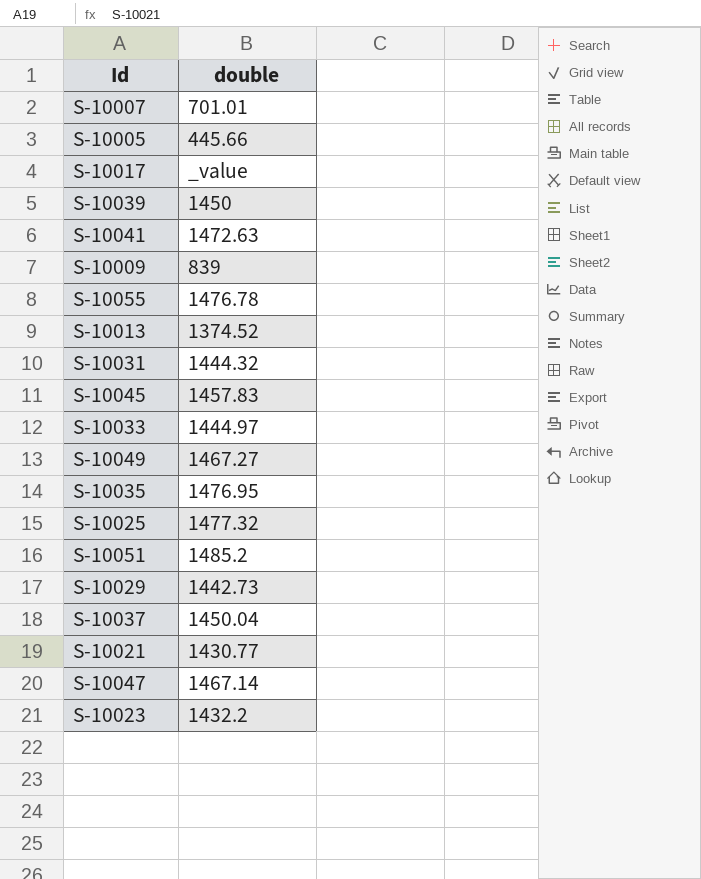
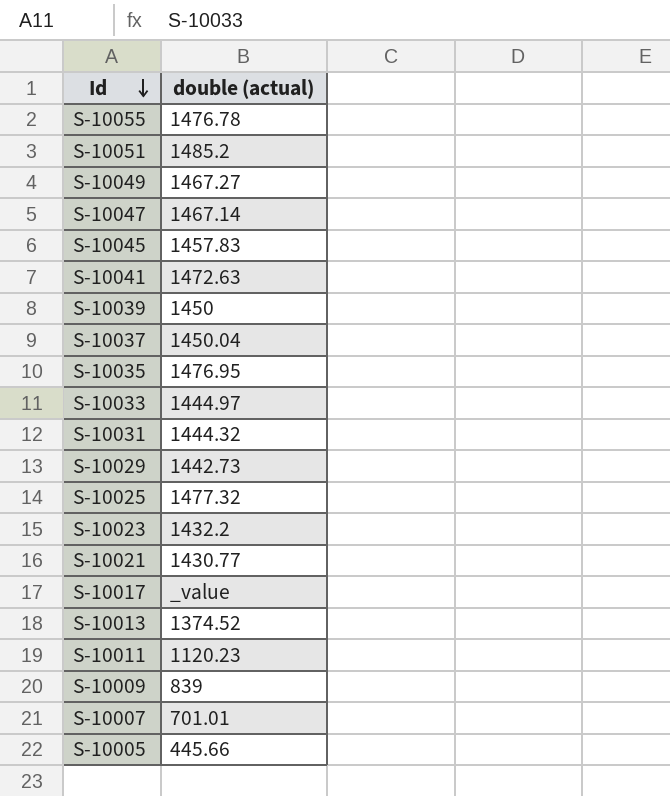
row order: none -> Id descending
column name: double -> double (actual)
row S-10011: none -> 1120.23

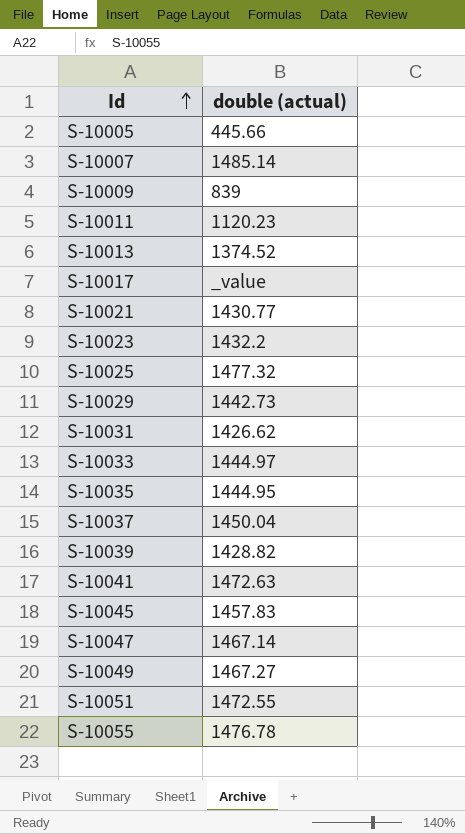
row order: Id descending -> Id ascending
S-10007 | double (actual): 701.01 -> 1485.14
S-10031 | double (actual): 1444.32 -> 1426.62
S-10035 | double (actual): 1476.95 -> 1444.95
S-10039 | double (actual): 1450 -> 1428.82
S-10051 | double (actual): 1485.2 -> 1472.55

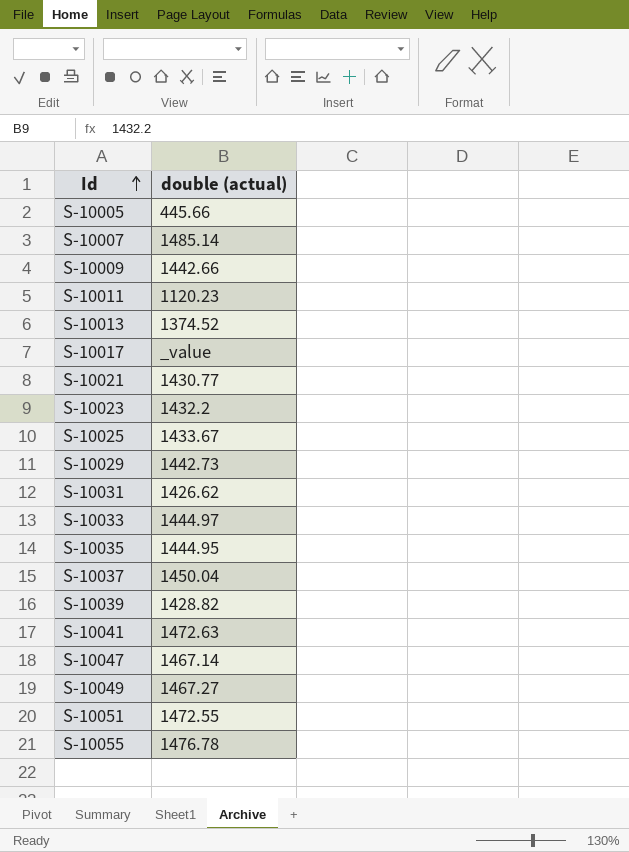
row S-10045: 1457.83 -> none
S-10009 | double (actual): 839 -> 1442.66
S-10025 | double (actual): 1477.32 -> 1433.67

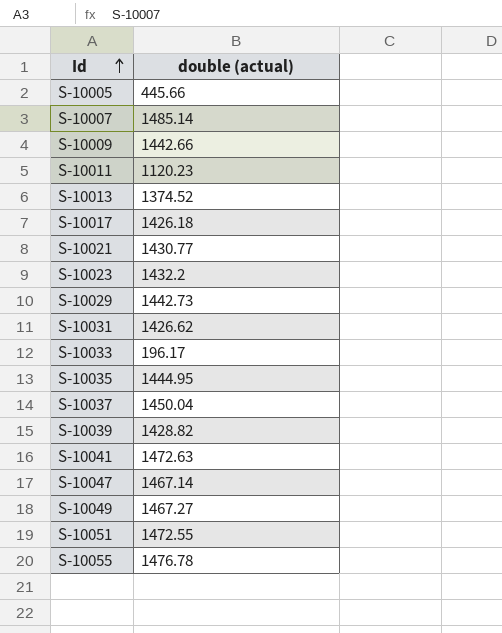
row S-10025: 1433.67 -> none
S-10017 | double (actual): _value -> 1426.18
S-10033 | double (actual): 1444.97 -> 196.17

